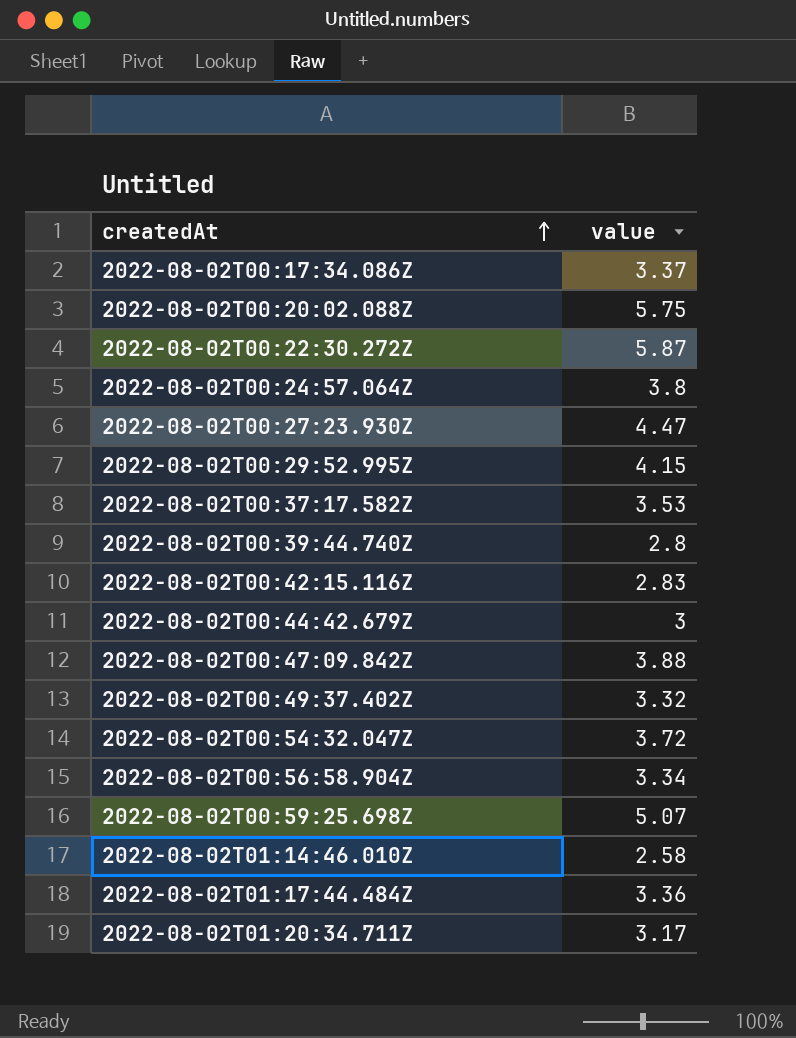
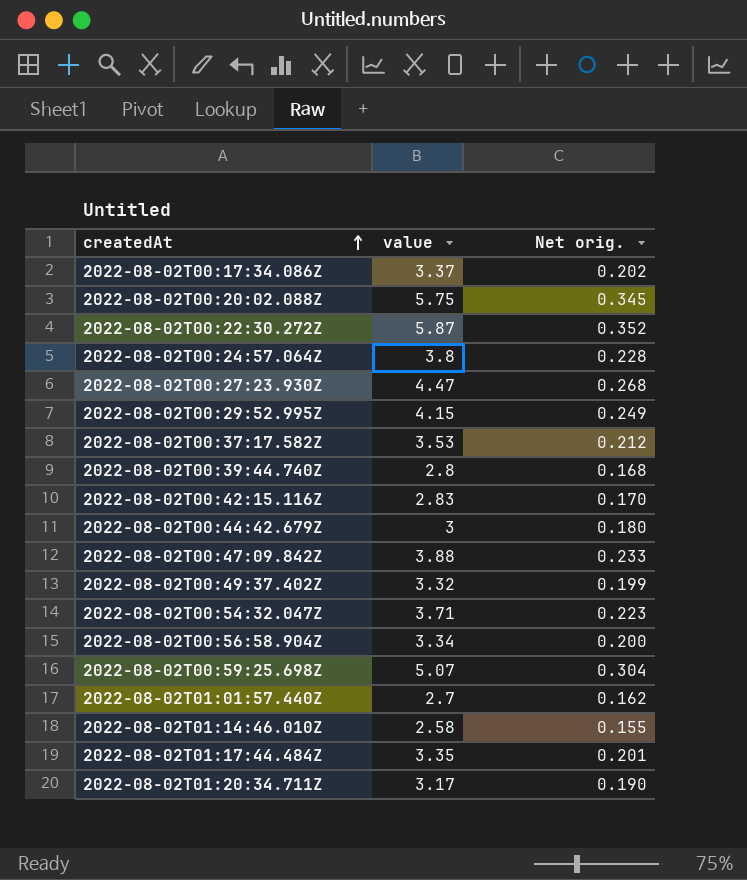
column Net orig. | formula: none -> [value] * 0.06
2022-08-02T00:54:32.047Z | value: 3.72 -> 3.71
row 2022-08-02T01:01:57.440Z: none -> 2.7 | 0.162
2022-08-02T01:17:44.484Z | value: 3.36 -> 3.35

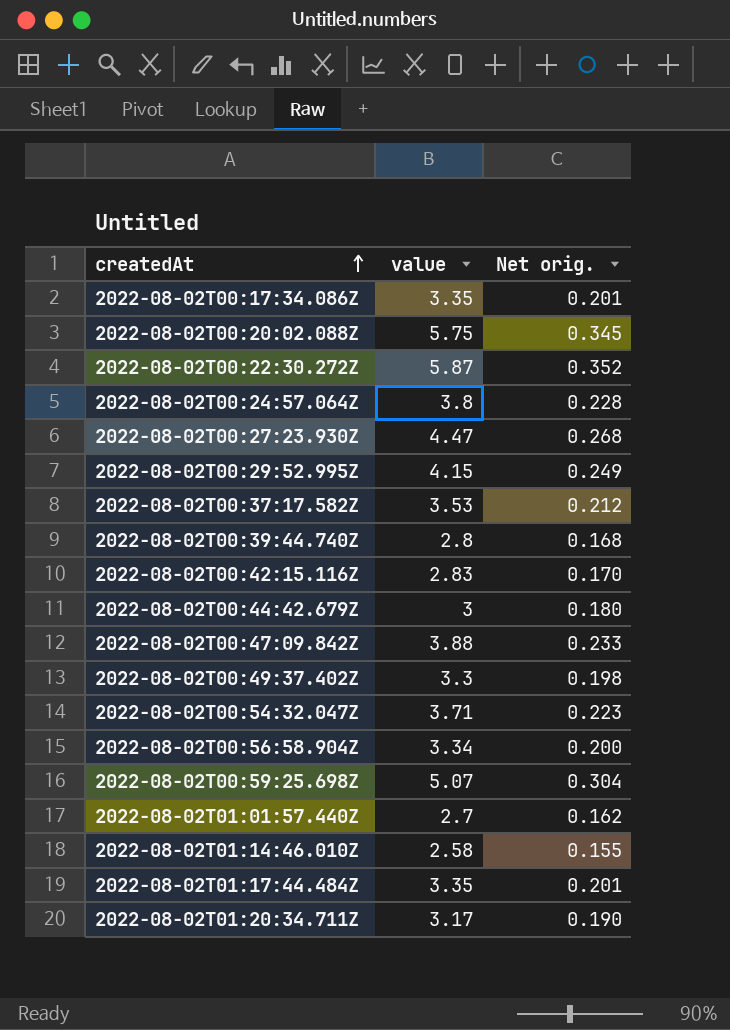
2022-08-02T00:17:34.086Z | value: 3.37 -> 3.35
2022-08-02T00:17:34.086Z | Net orig.: 0.202 -> 0.201
2022-08-02T00:49:37.402Z | value: 3.32 -> 3.3
2022-08-02T00:49:37.402Z | Net orig.: 0.199 -> 0.198

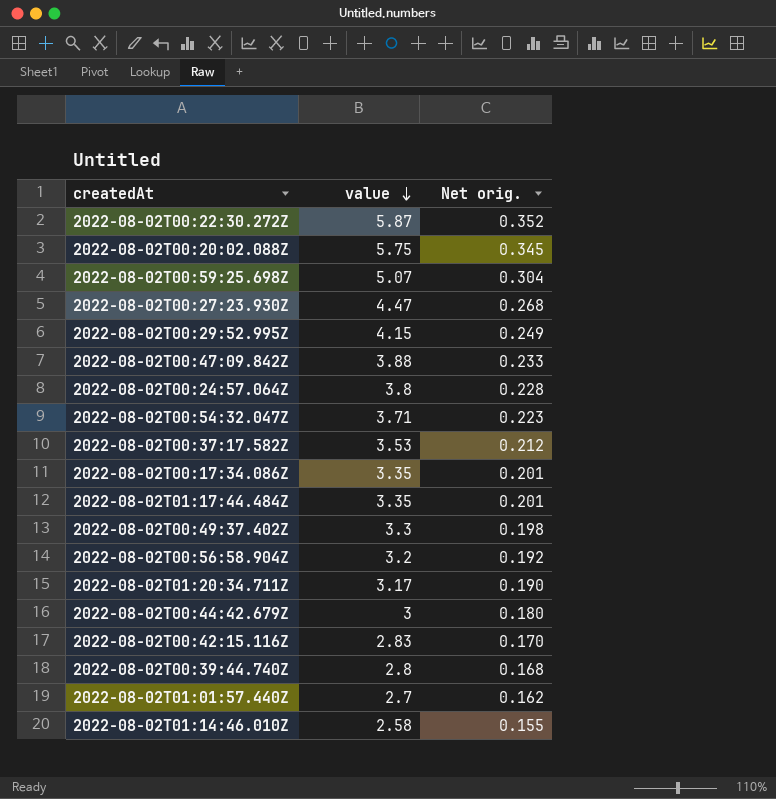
row order: createdAt ascending -> value descending
2022-08-02T00:56:58.904Z | value: 3.34 -> 3.2
2022-08-02T00:56:58.904Z | Net orig.: 0.200 -> 0.192

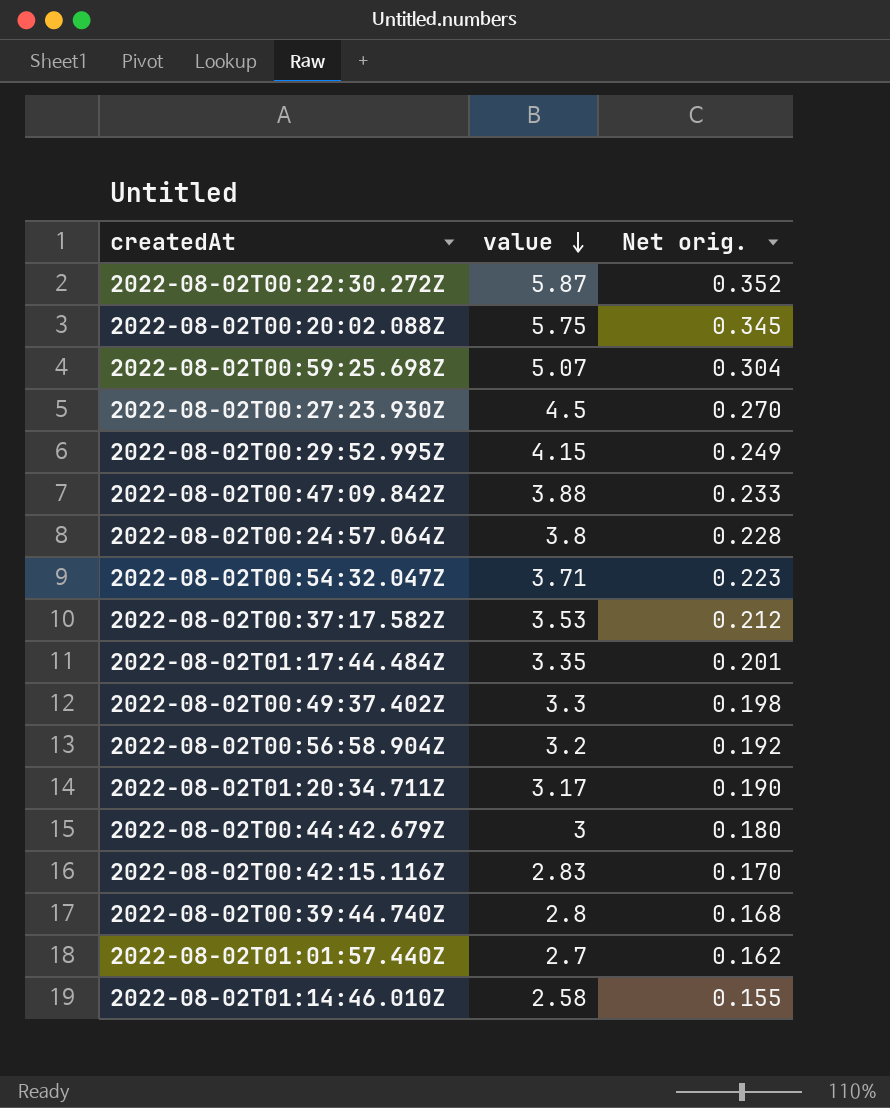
row 2022-08-02T00:17:34.086Z: 3.35 | 0.201 -> none
2022-08-02T00:27:23.930Z | value: 4.47 -> 4.5
2022-08-02T00:27:23.930Z | Net orig.: 0.268 -> 0.270

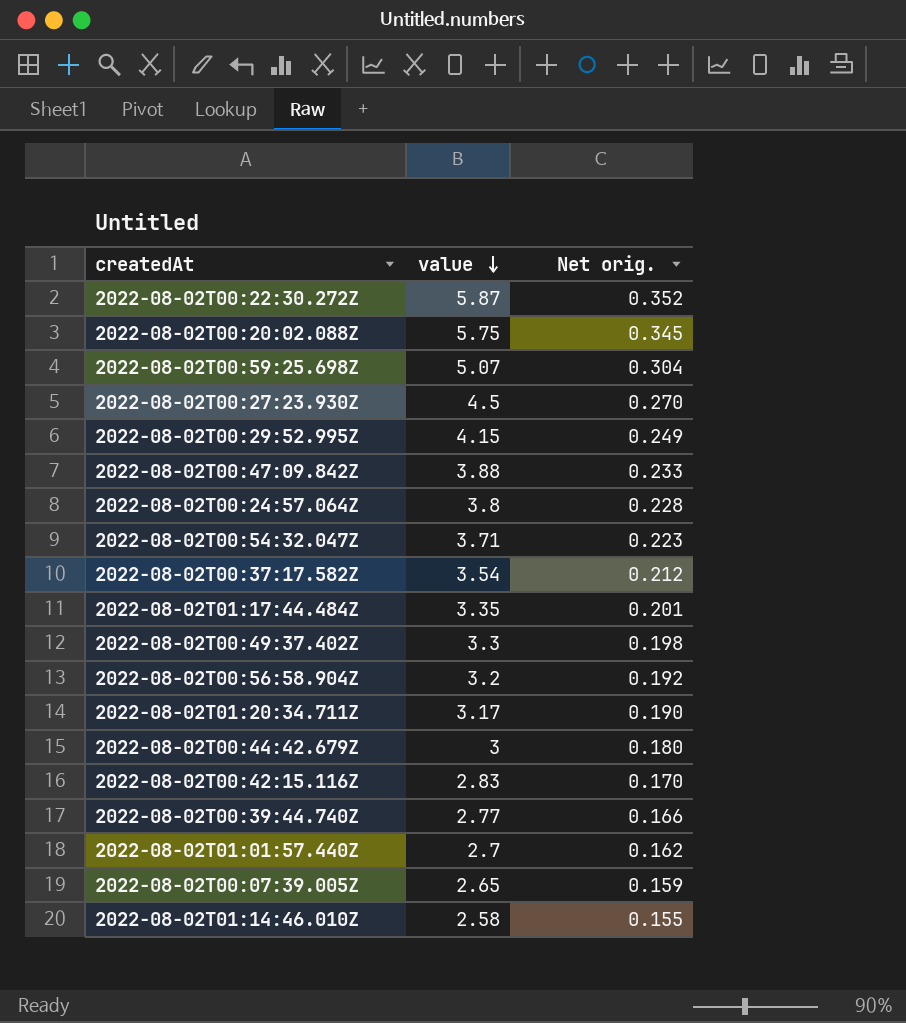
2022-08-02T00:37:17.582Z | value: 3.53 -> 3.54
2022-08-02T00:39:44.740Z | value: 2.8 -> 2.77
2022-08-02T00:39:44.740Z | Net orig.: 0.168 -> 0.166
row 2022-08-02T00:07:39.005Z: none -> 2.65 | 0.159

